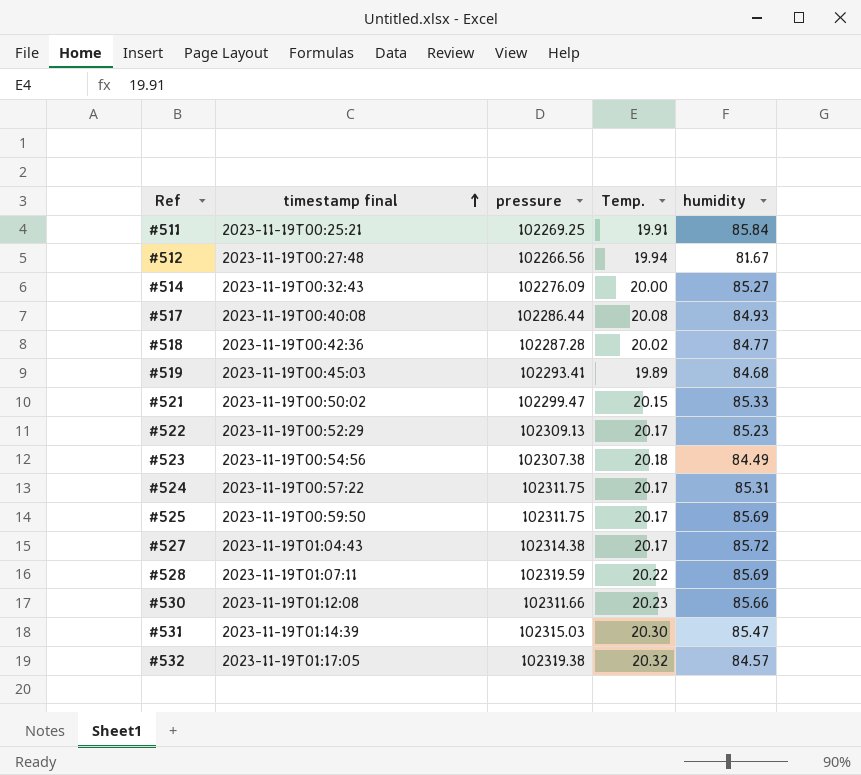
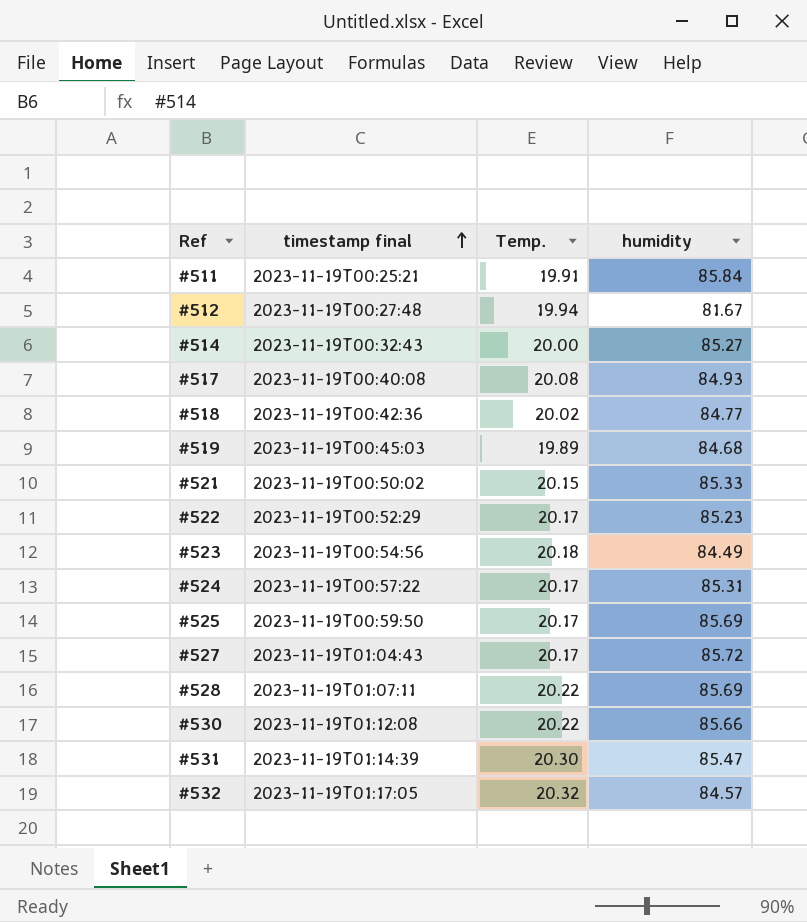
column pressure | position: 3 -> none
#530 | Temp.: 20.23 -> 20.22

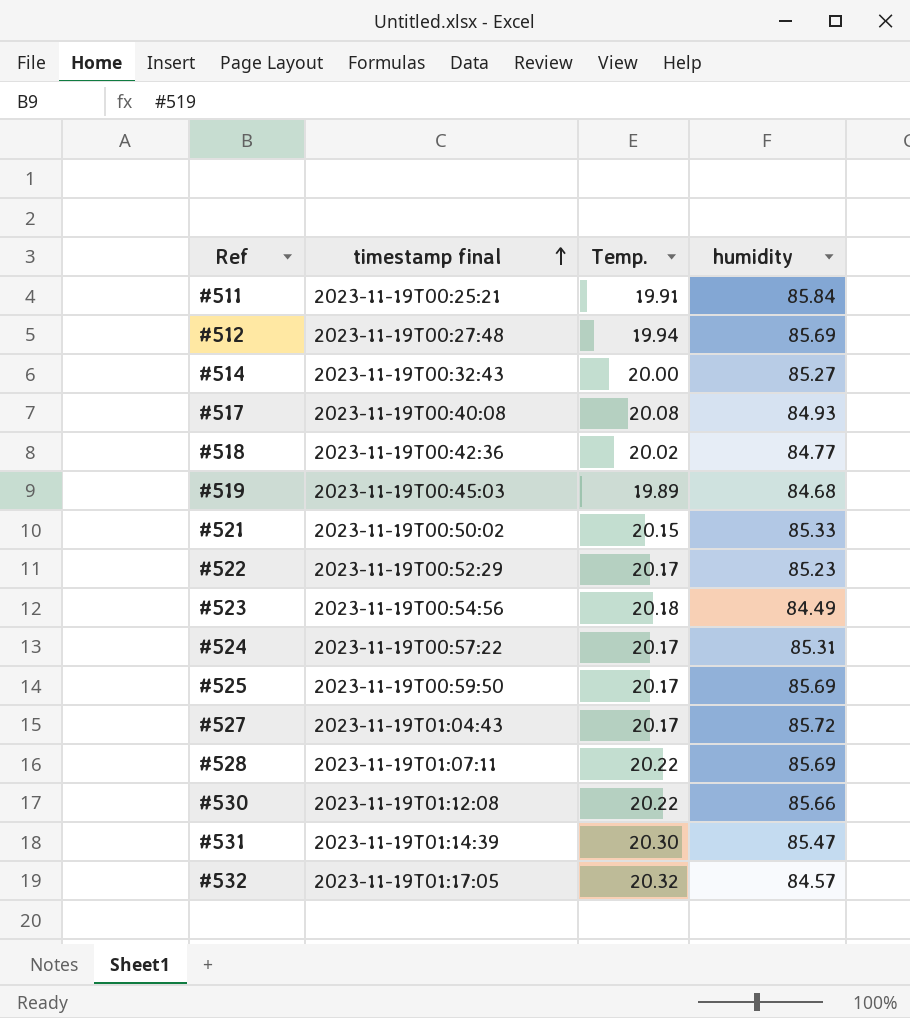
#512 | humidity: 81.67 -> 85.69

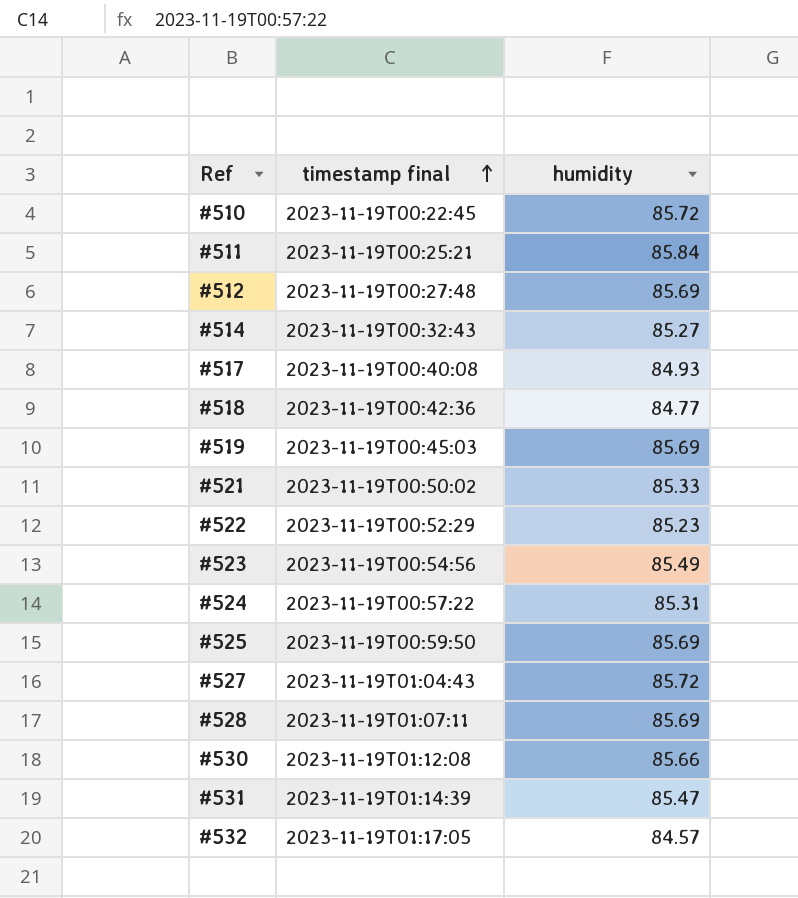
column Temp. | position: 3 -> none
row #510: none -> 2023-11-19T00:22:45 | 85.72
#519 | humidity: 84.68 -> 85.69
#523 | humidity: 84.49 -> 85.49

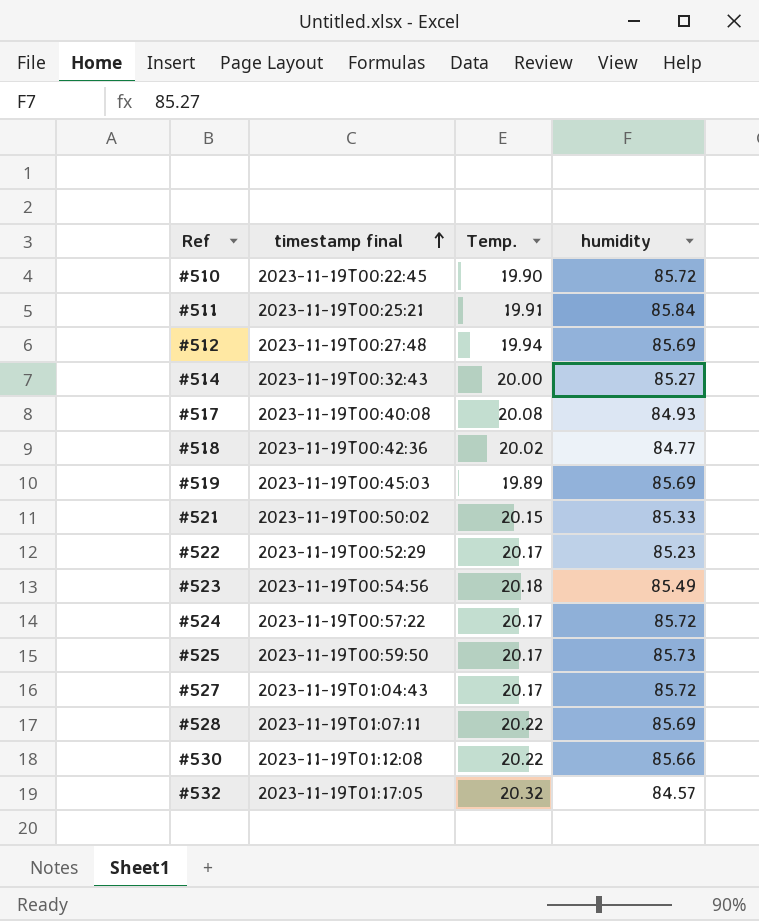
column Temp. | position: none -> 3
row #531: 2023-11-19T01:14:39 | 85.47 -> none
#524 | humidity: 85.31 -> 85.72
#525 | humidity: 85.69 -> 85.73

